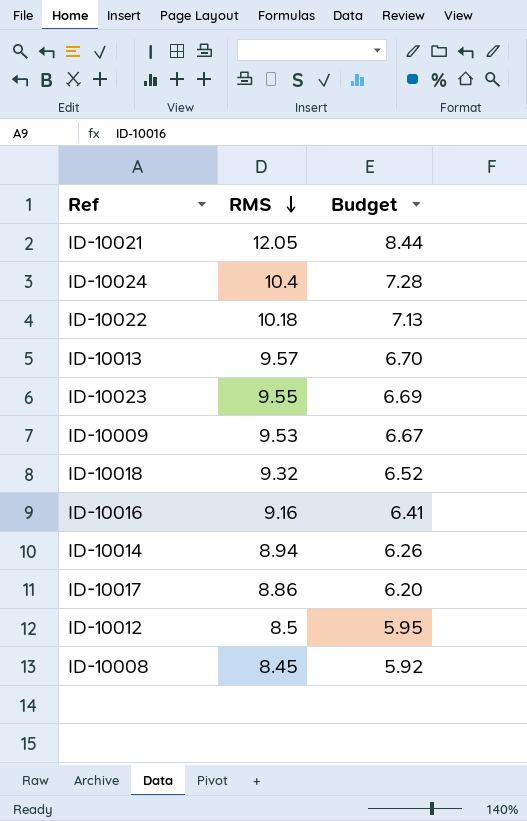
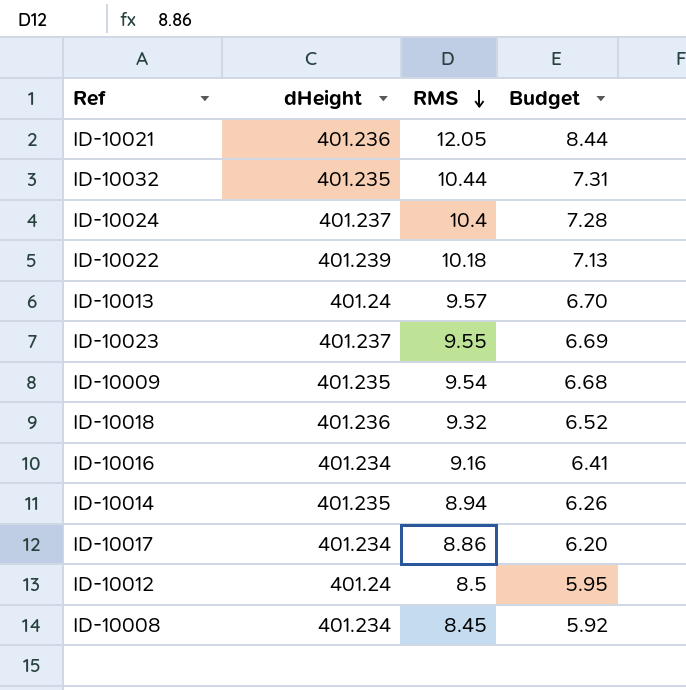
column dHeight | position: none -> 2
row ID-10032: none -> 401.235 | 10.44 | 7.31
ID-10009 | RMS: 9.53 -> 9.54
ID-10009 | Budget: 6.67 -> 6.68

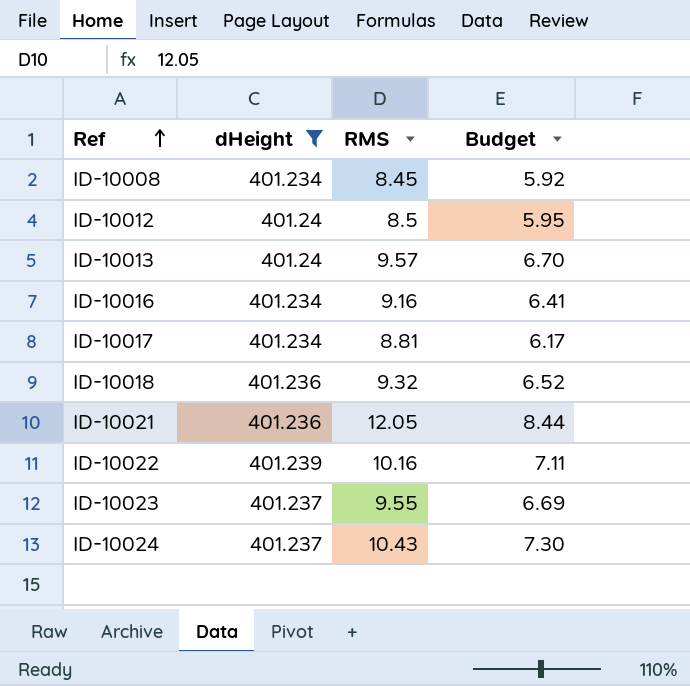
filter: none -> dHeight != 401.235
row order: RMS descending -> Ref ascending
ID-10017 | RMS: 8.86 -> 8.81
ID-10017 | Budget: 6.20 -> 6.17
ID-10022 | RMS: 10.18 -> 10.16
ID-10022 | Budget: 7.13 -> 7.11
ID-10024 | RMS: 10.4 -> 10.43
ID-10024 | Budget: 7.28 -> 7.30

